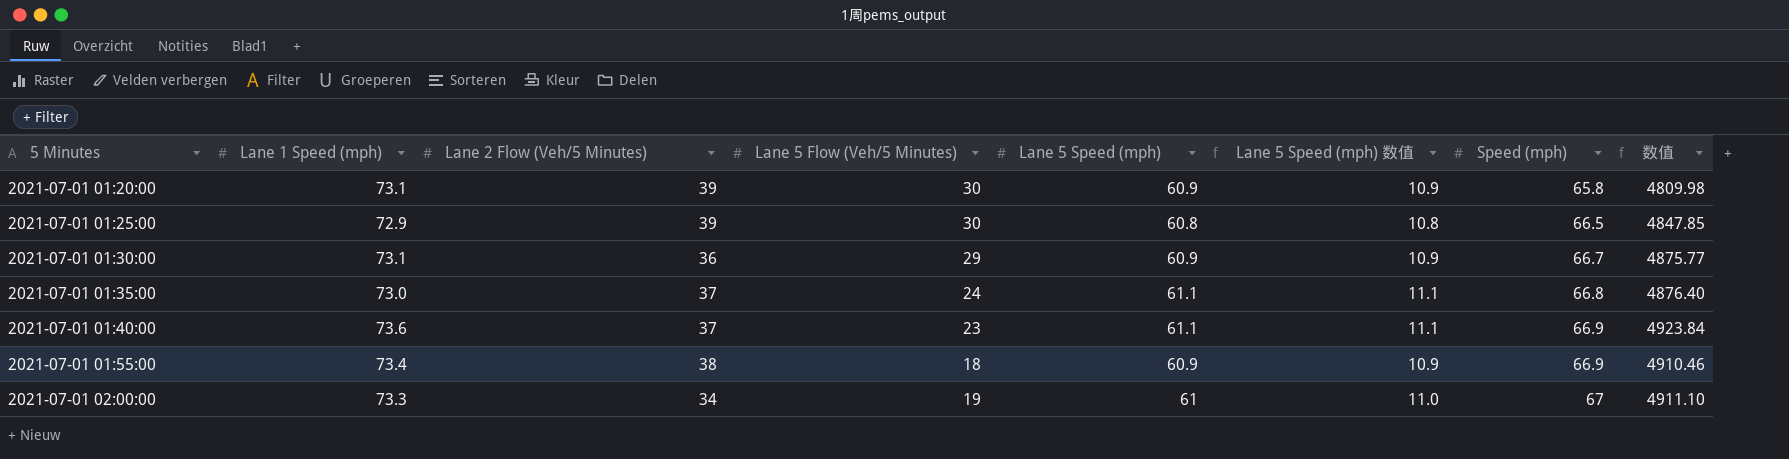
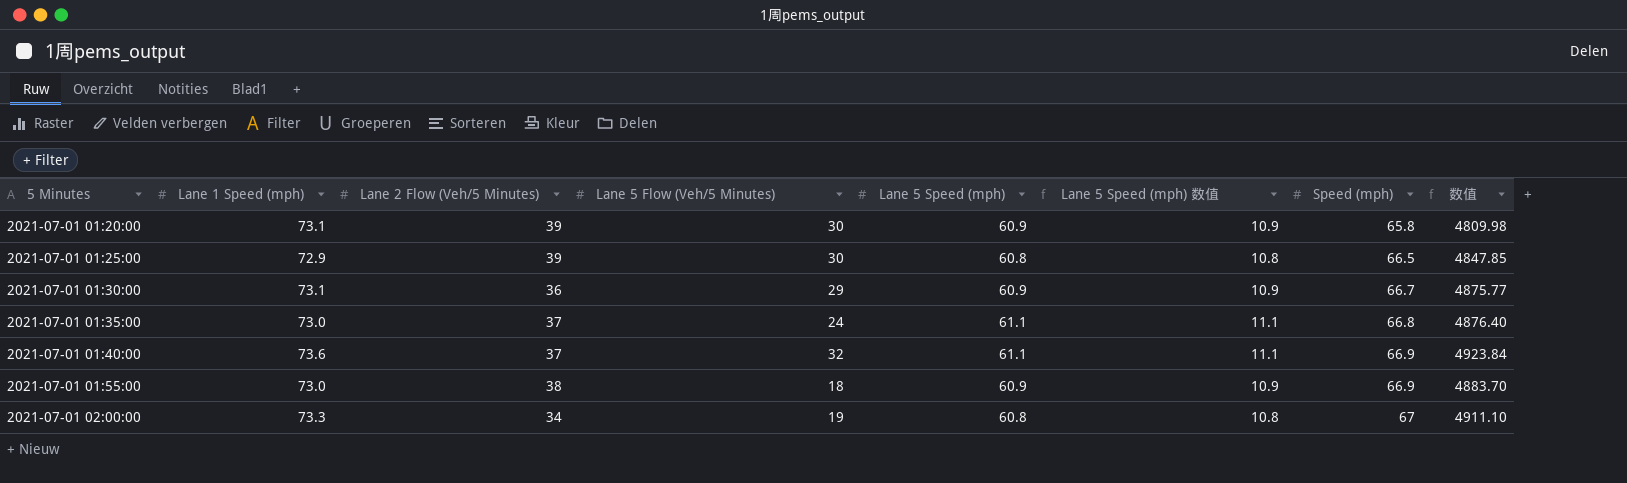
2021-07-01 01:40:00 | Lane 5 Flow (Veh/5 Minutes): 23 -> 32
2021-07-01 01:55:00 | Lane 1 Speed (mph): 73.4 -> 73.0
2021-07-01 01:55:00 | 数值: 4910.46 -> 4883.70
2021-07-01 02:00:00 | Lane 5 Speed (mph): 61 -> 60.8
2021-07-01 02:00:00 | Lane 5 Speed (mph) 数值: 11.0 -> 10.8

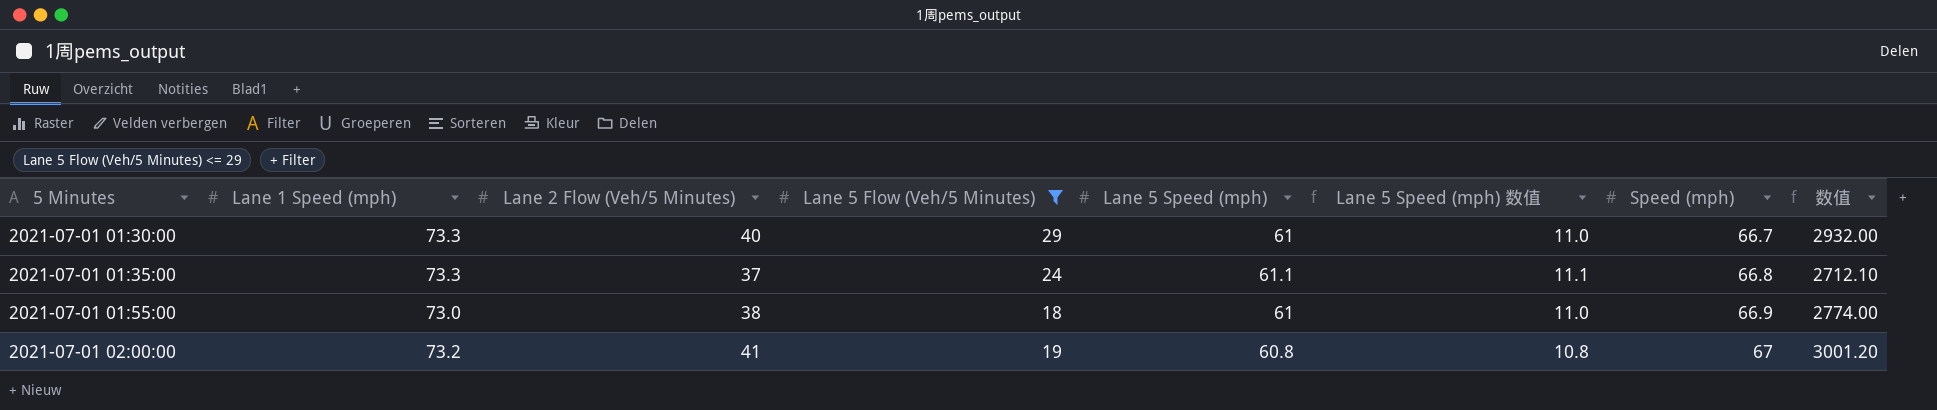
filter: none -> Lane 5 Flow (Veh/5 Minutes) <= 29
column 数值 | formula: [Lane 1 Speed (mph)] * [Speed (mph)] -> [Lane 1 Speed (mph)] * [Lane 2 Flow (Veh/5 Minutes)]
2021-07-01 01:30:00 | Lane 1 Speed (mph): 73.1 -> 73.3
2021-07-01 01:30:00 | Lane 2 Flow (Veh/5 Minutes): 36 -> 40
2021-07-01 01:30:00 | Lane 5 Speed (mph): 60.9 -> 61
2021-07-01 01:30:00 | Lane 5 Speed (mph) 数值: 10.9 -> 11.0
2021-07-01 01:35:00 | Lane 1 Speed (mph): 73.0 -> 73.3
2021-07-01 01:55:00 | Lane 5 Speed (mph): 60.9 -> 61
2021-07-01 01:55:00 | Lane 5 Speed (mph) 数值: 10.9 -> 11.0
2021-07-01 02:00:00 | Lane 1 Speed (mph): 73.3 -> 73.2
2021-07-01 02:00:00 | Lane 2 Flow (Veh/5 Minutes): 34 -> 41

